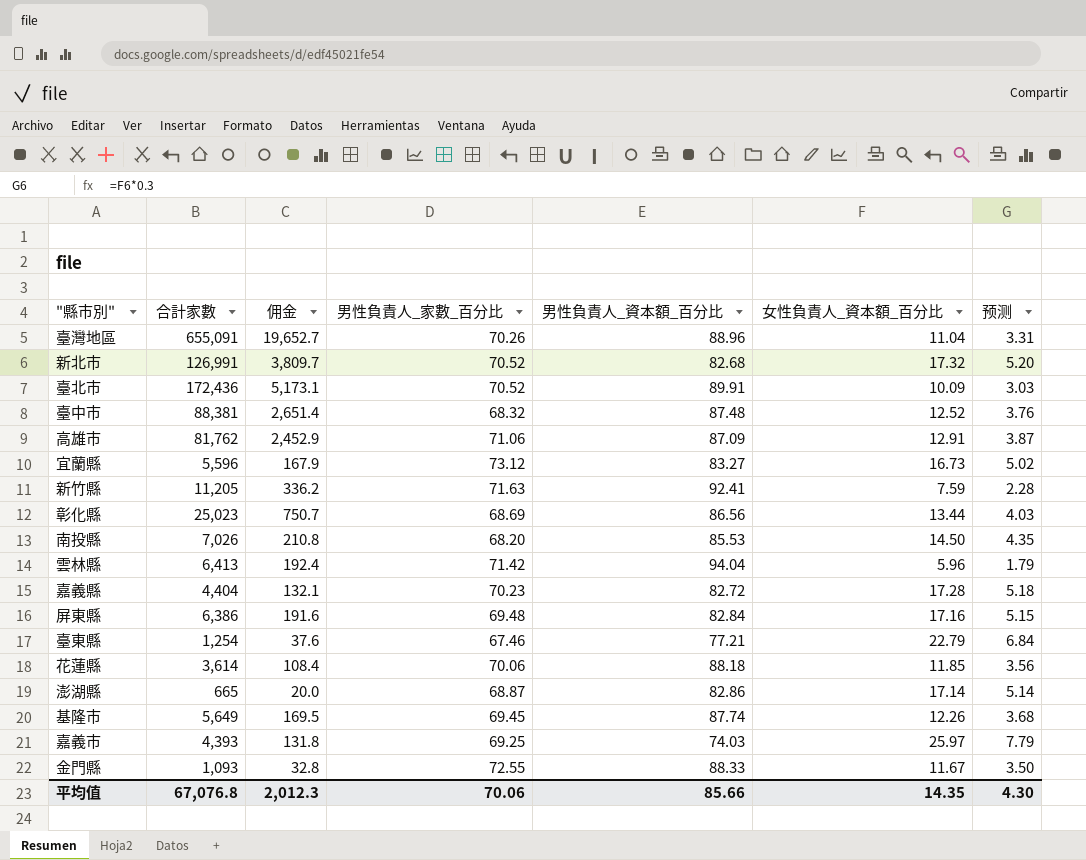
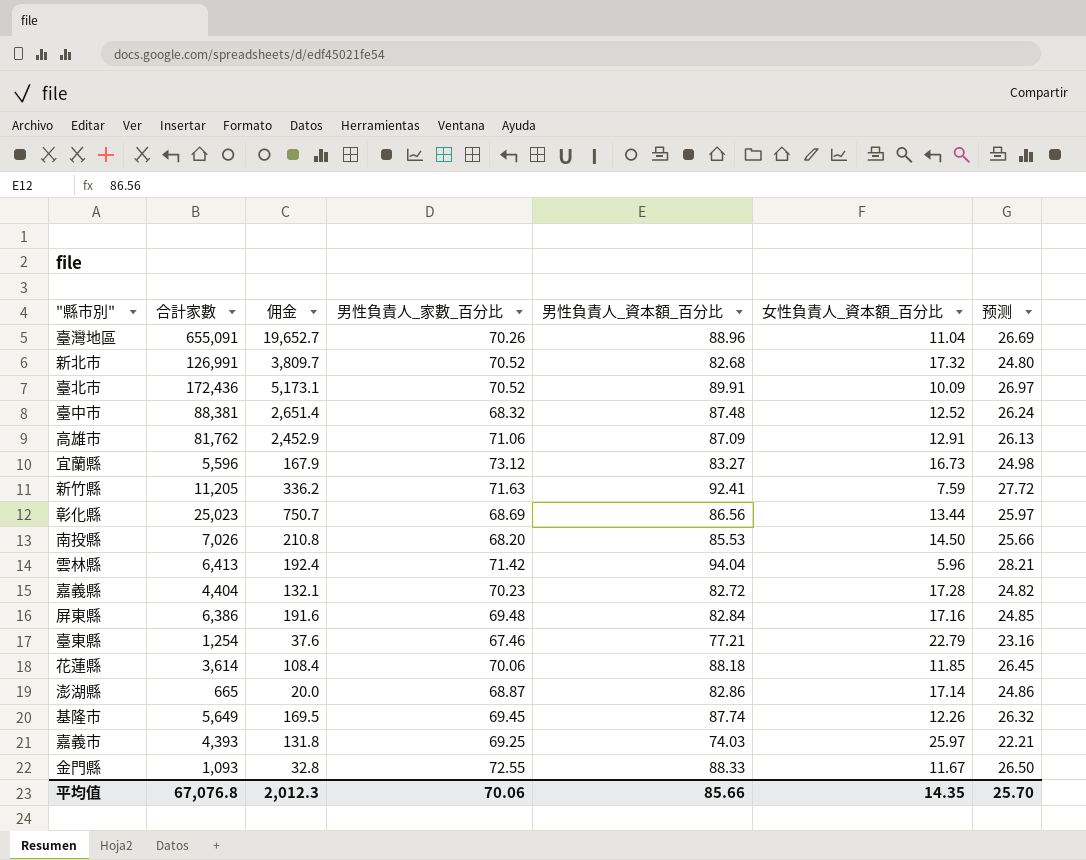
column 预测 | formula: [女性負責人_資本額_百分比] * 0.3 -> [男性負責人_資本額_百分比] * 0.3
平均值 | 预测: 4.30 -> 25.70

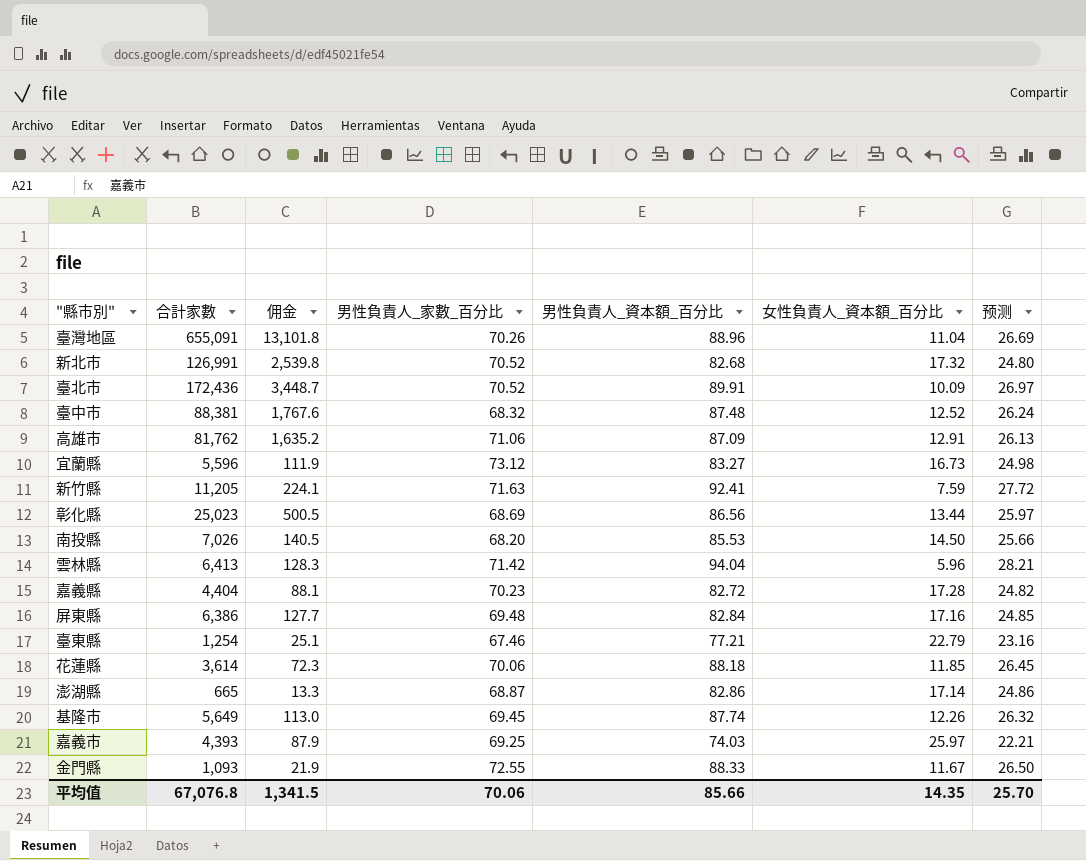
column 佣金 | formula: [合計家數] * 0.03 -> [合計家數] * 0.02
平均值 | 佣金: 2,012.3 -> 1,341.5

